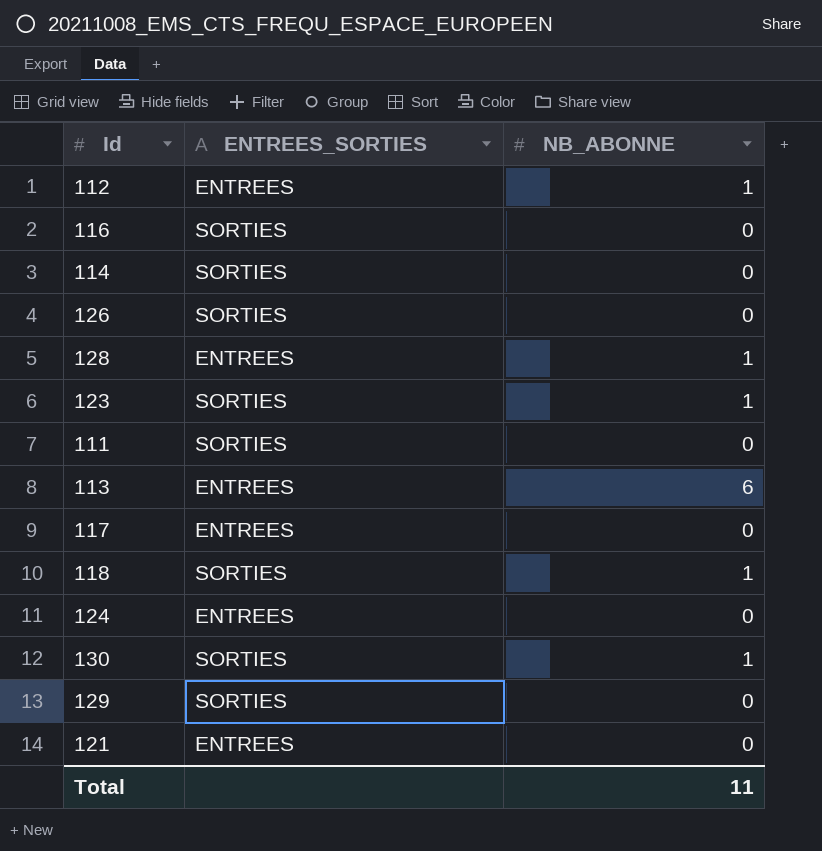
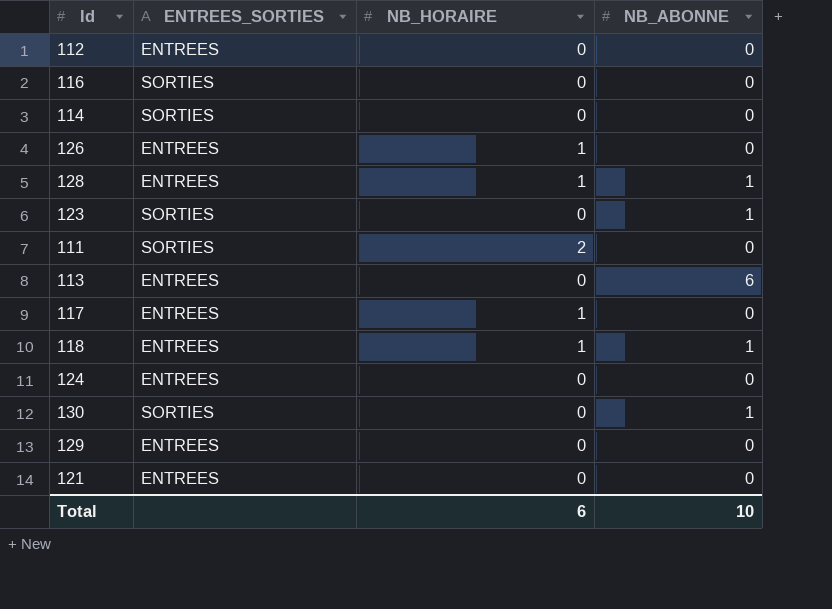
column NB_HORAIRE | position: none -> 3
112 | NB_ABONNE: 1 -> 0
126 | ENTREES_SORTIES: SORTIES -> ENTREES
118 | ENTREES_SORTIES: SORTIES -> ENTREES
129 | ENTREES_SORTIES: SORTIES -> ENTREES
Total | NB_ABONNE: 11 -> 10

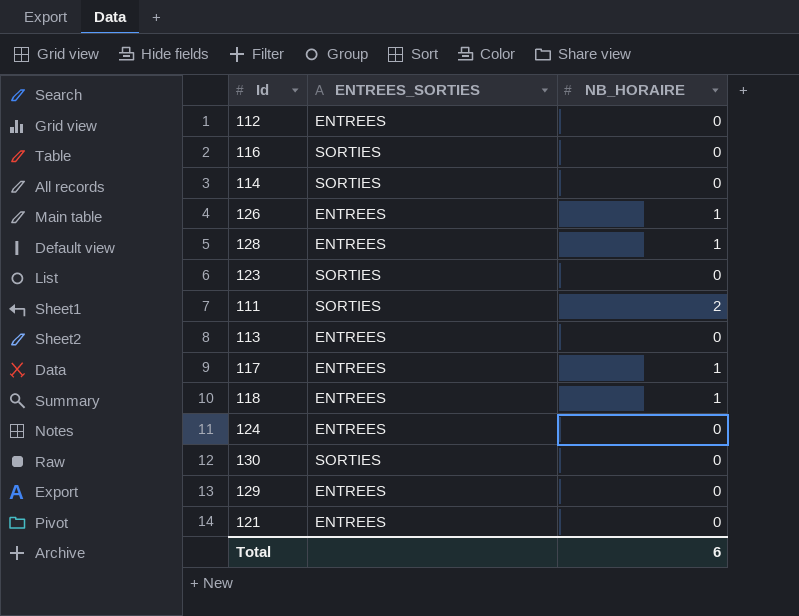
column NB_ABONNE | position: 4 -> none

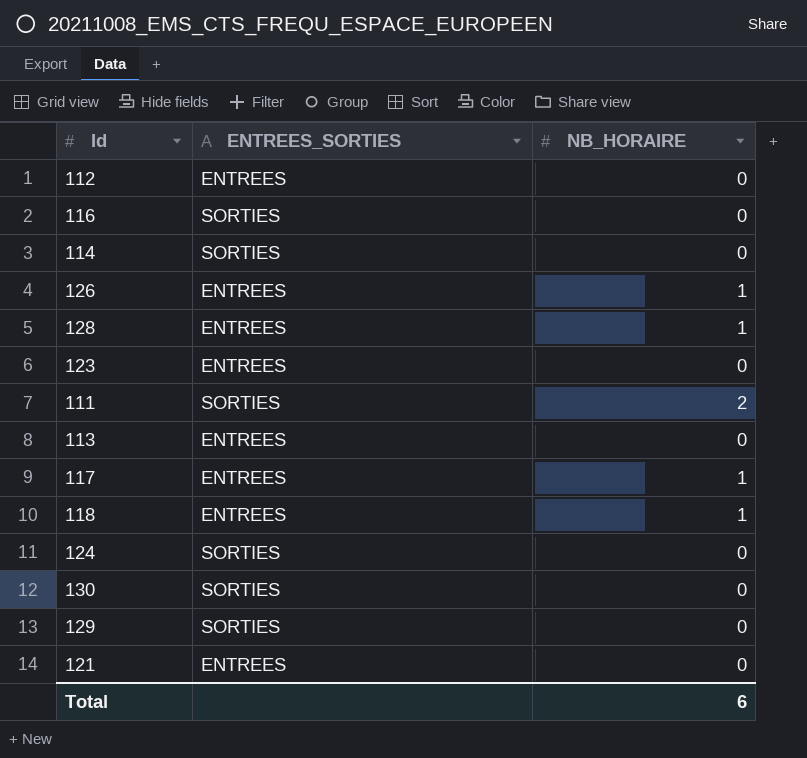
123 | ENTREES_SORTIES: SORTIES -> ENTREES
124 | ENTREES_SORTIES: ENTREES -> SORTIES
129 | ENTREES_SORTIES: ENTREES -> SORTIES

